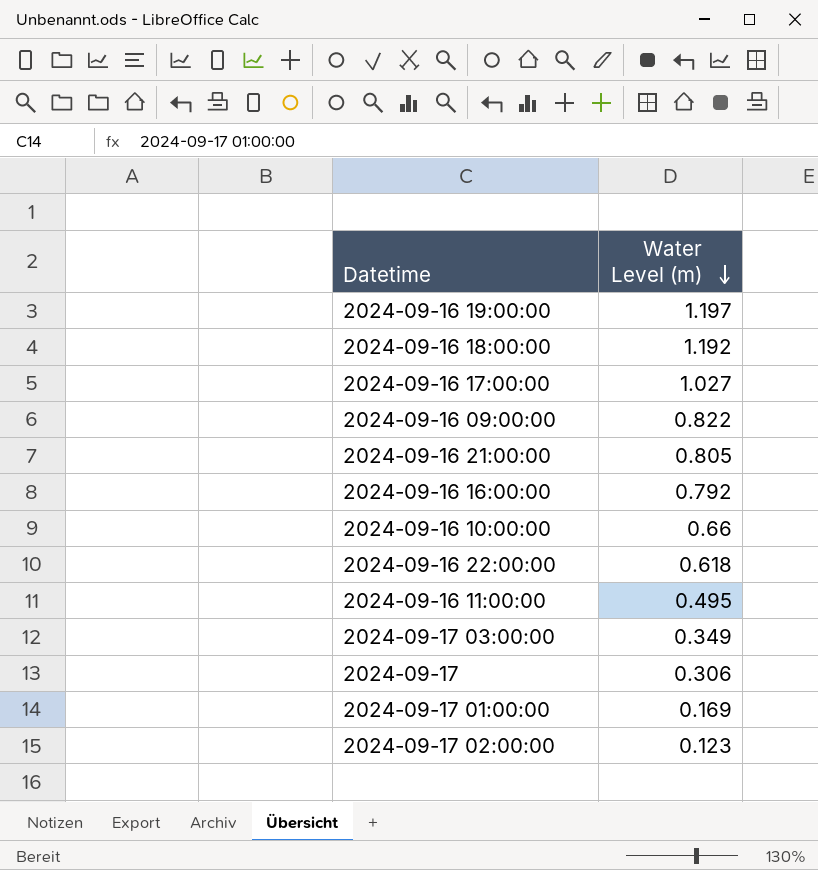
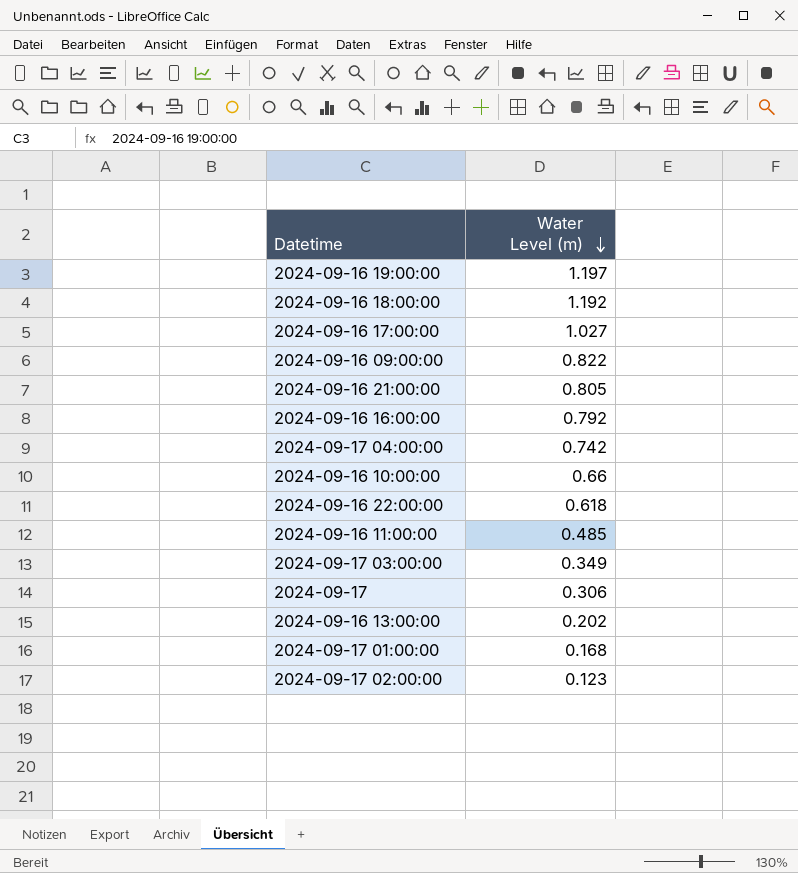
row 2024-09-17 04:00:00: none -> 0.742
2024-09-16 11:00:00 | Water Level (m): 0.495 -> 0.485
row 2024-09-16 13:00:00: none -> 0.202
2024-09-17 01:00:00 | Water Level (m): 0.169 -> 0.168

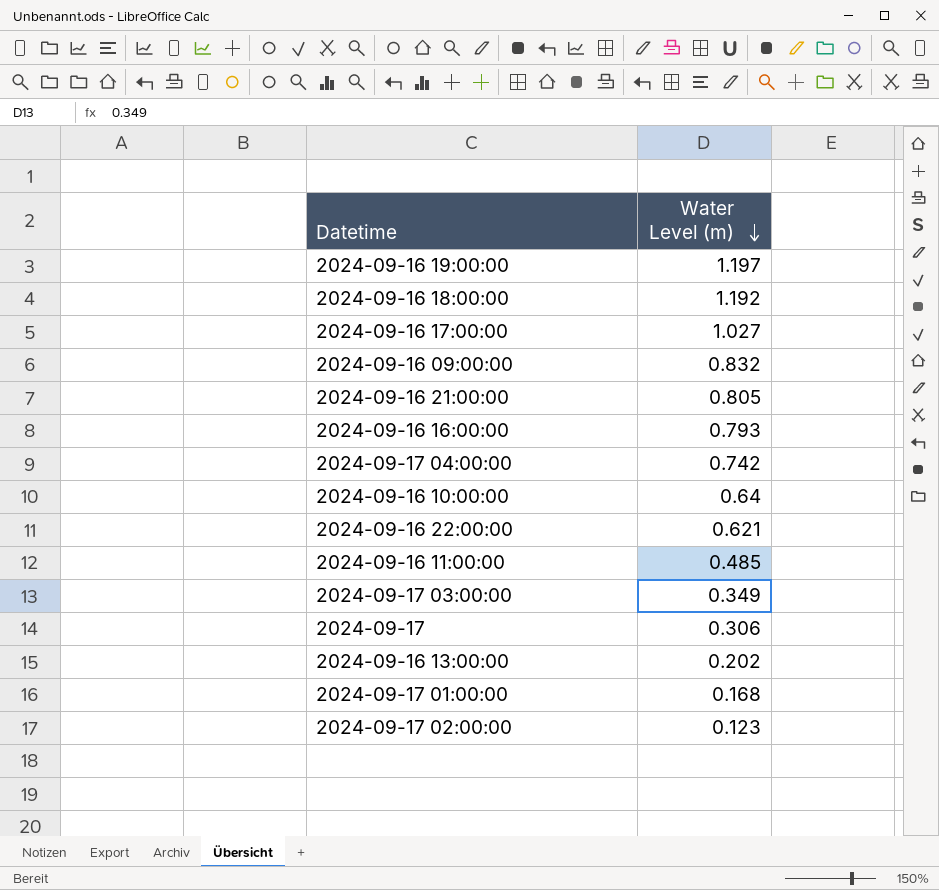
2024-09-16 09:00:00 | Water Level (m): 0.822 -> 0.832
2024-09-16 16:00:00 | Water Level (m): 0.792 -> 0.793
2024-09-16 10:00:00 | Water Level (m): 0.66 -> 0.64
2024-09-16 22:00:00 | Water Level (m): 0.618 -> 0.621

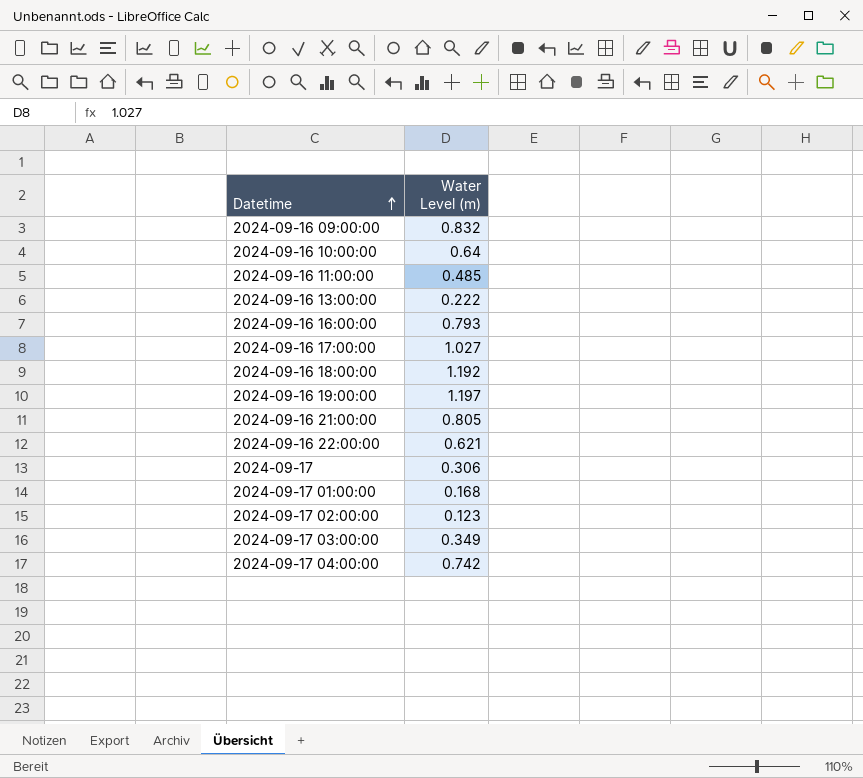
row order: Water Level (m) descending -> Datetime ascending
2024-09-16 13:00:00 | Water Level (m): 0.202 -> 0.222

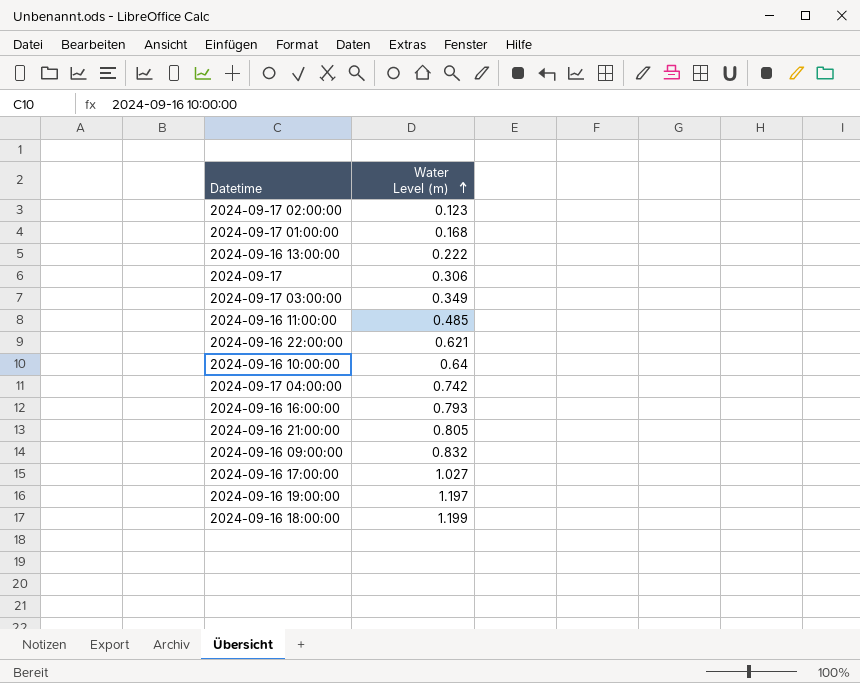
row order: Datetime ascending -> Water Level (m) ascending
2024-09-16 18:00:00 | Water Level (m): 1.192 -> 1.199

